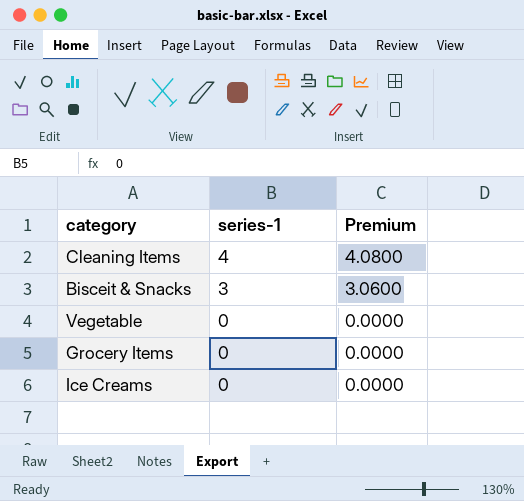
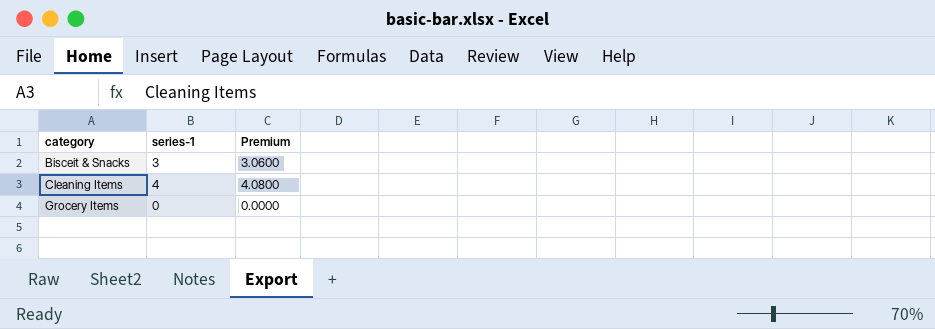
row order: series-1 descending -> category ascending
row Vegetable: 0 | 0.0000 -> none
row Ice Creams: 0 | 0.0000 -> none

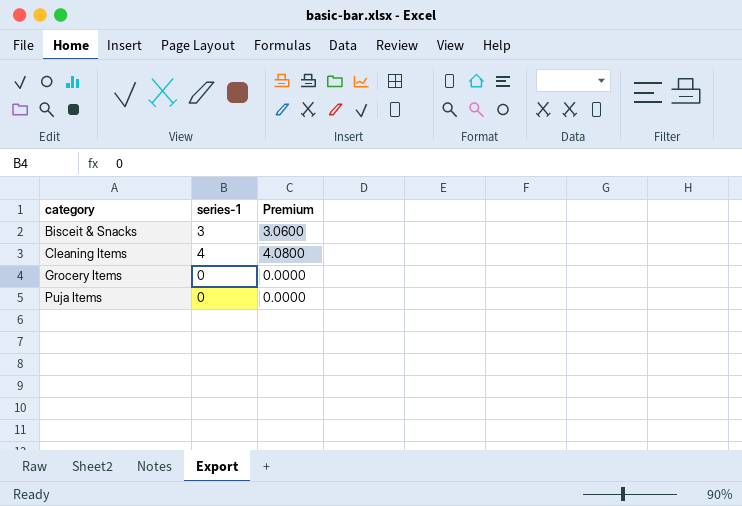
row Puja Items: none -> 0 | 0.0000

